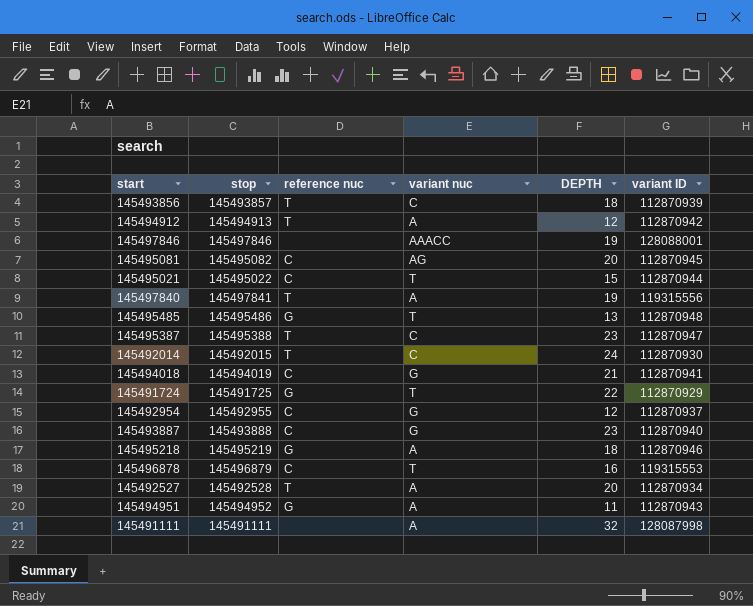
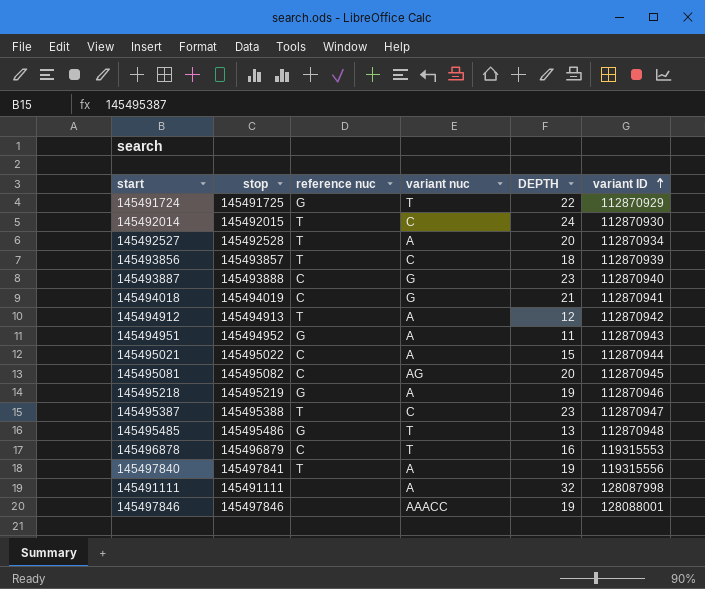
row order: none -> variant ID ascending
row 145492954: 145492955 | C | G | 12 | 112870937 -> none
145495021 | variant nuc: T -> A
145495218 | DEPTH: 18 -> 19

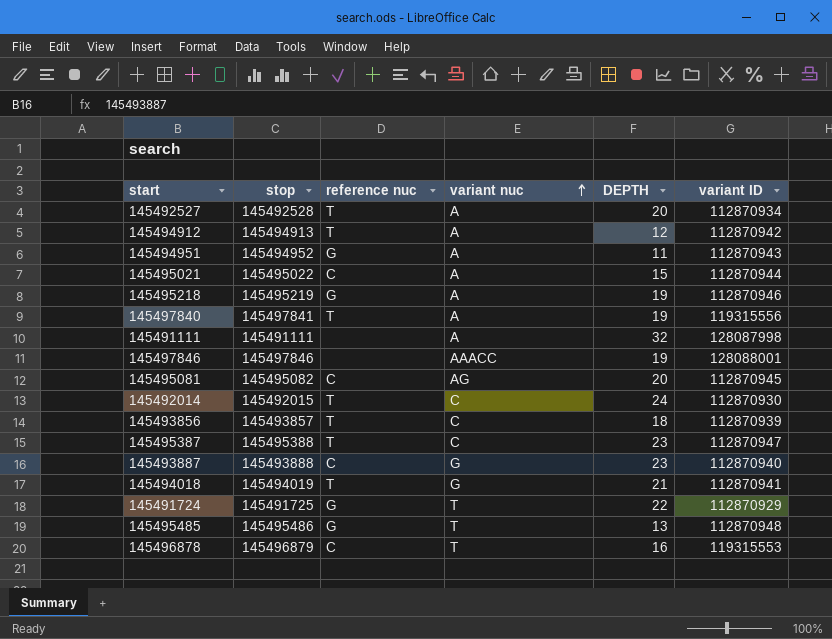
row order: variant ID ascending -> variant nuc ascending
145494018 | reference nuc: C -> T

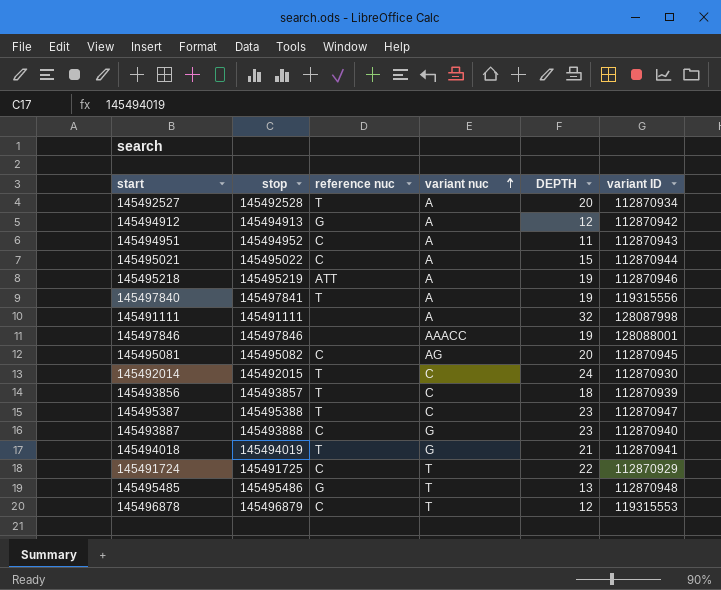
145494912 | reference nuc: T -> G
145494951 | reference nuc: G -> C
145495218 | reference nuc: G -> ATT
145491724 | reference nuc: G -> C
145496878 | DEPTH: 16 -> 12

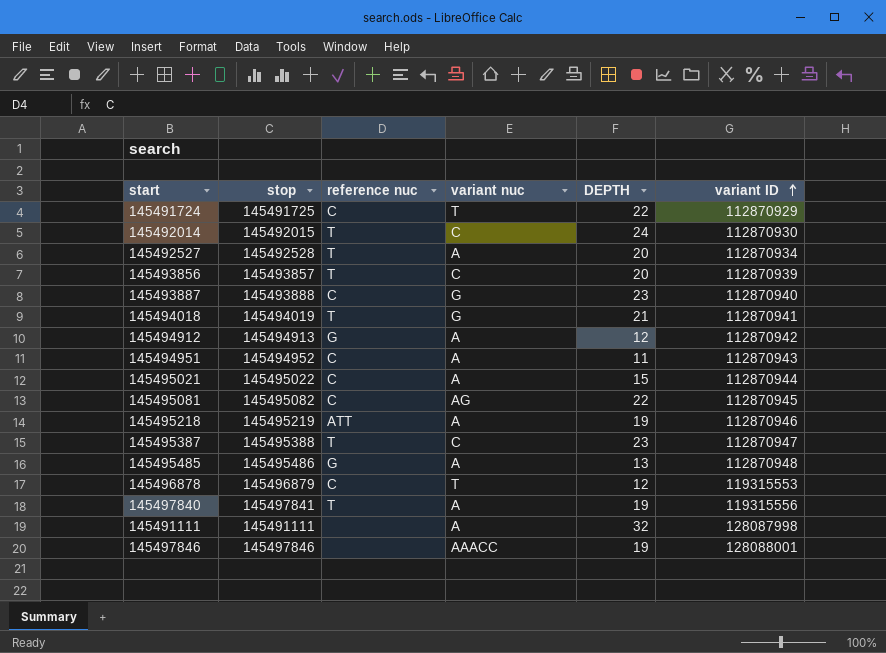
row order: variant nuc ascending -> variant ID ascending
145493856 | DEPTH: 18 -> 20
145495081 | DEPTH: 20 -> 22
145495485 | variant nuc: T -> A

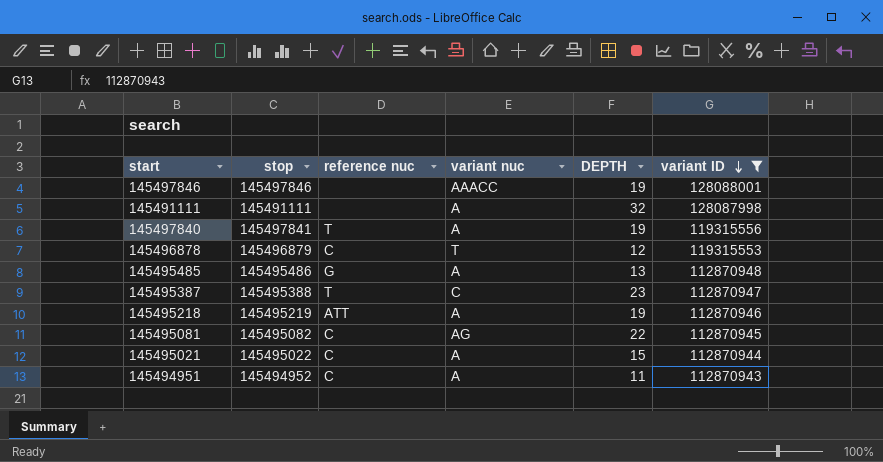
filter: none -> variant ID >= 112870943
row order: variant ID ascending -> variant ID descending

